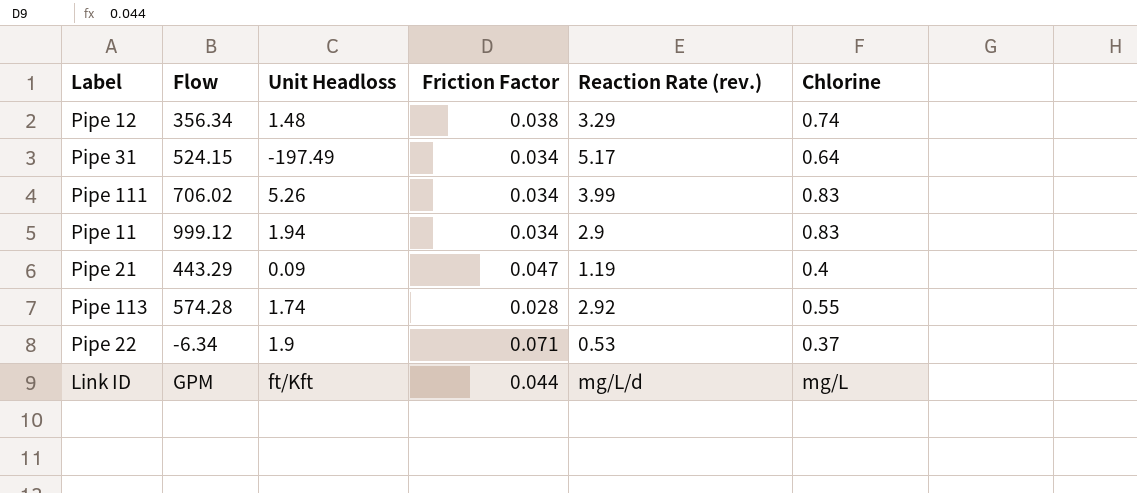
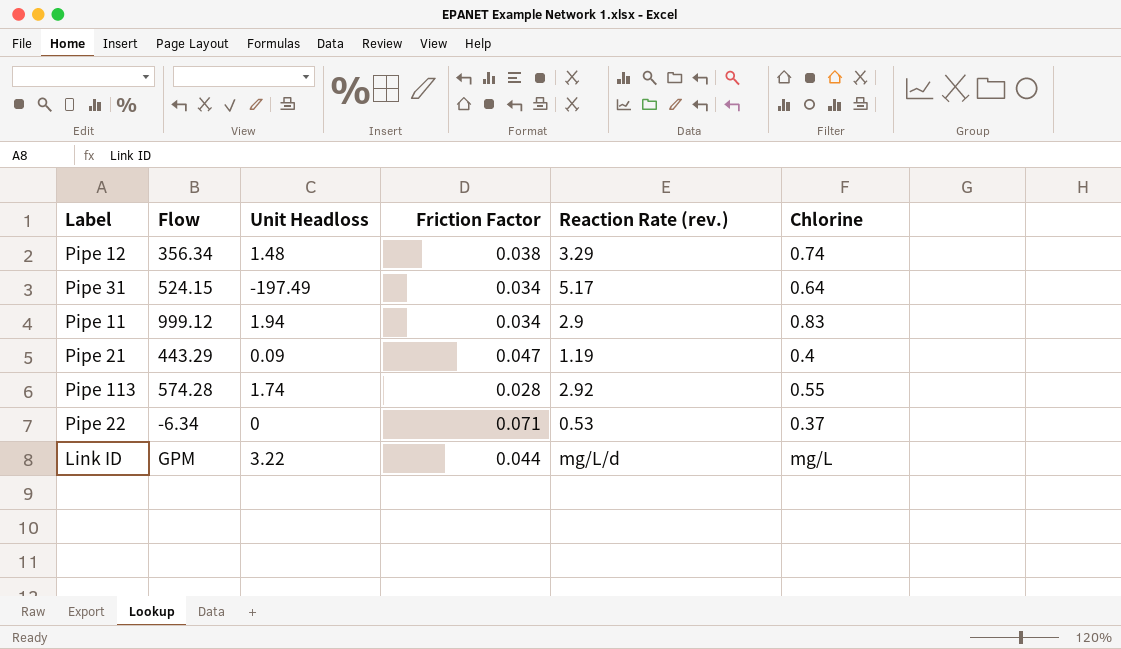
row Pipe 111: 706.02 | 5.26 | 0.034 | 3.99 | 0.83 -> none
Pipe 22 | Unit Headloss: 1.9 -> 0
Link ID | Unit Headloss: ft/Kft -> 3.22

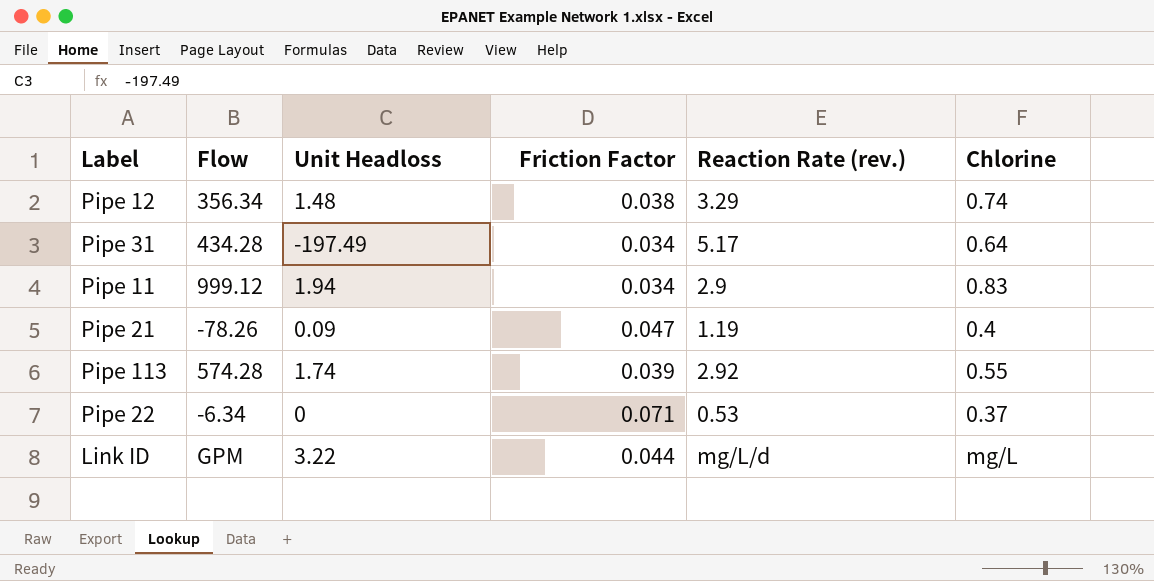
Pipe 31 | Flow: 524.15 -> 434.28
Pipe 21 | Flow: 443.29 -> -78.26
Pipe 113 | Friction Factor: 0.028 -> 0.039

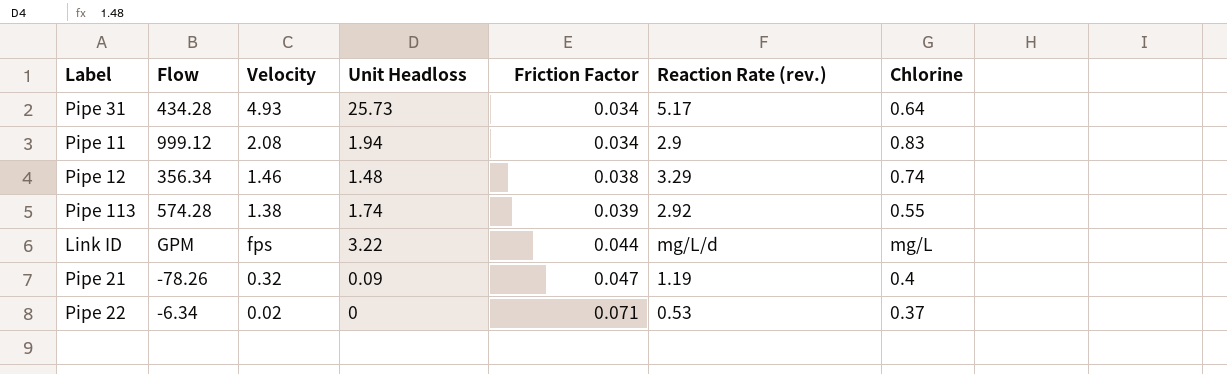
row order: none -> Friction Factor ascending
column Velocity | position: none -> 3
Pipe 31 | Unit Headloss: -197.49 -> 25.73

